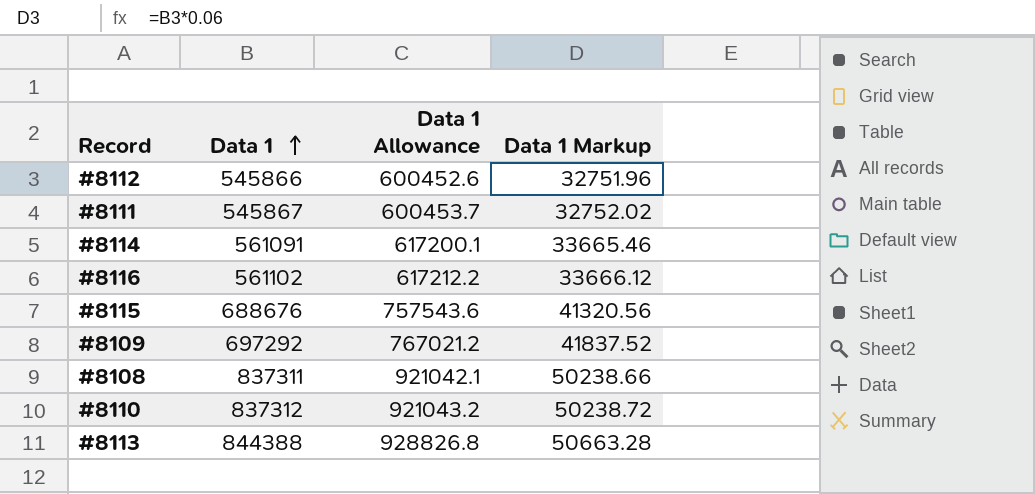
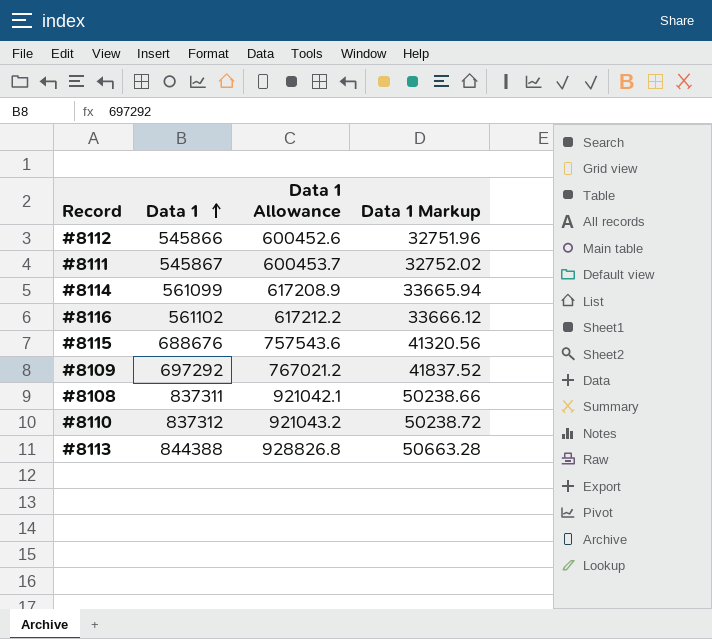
#8114 | Data 1: 561091 -> 561099
#8114 | Data 1 Allowance: 617200.1 -> 617208.9
#8114 | Data 1 Markup: 33665.46 -> 33665.94

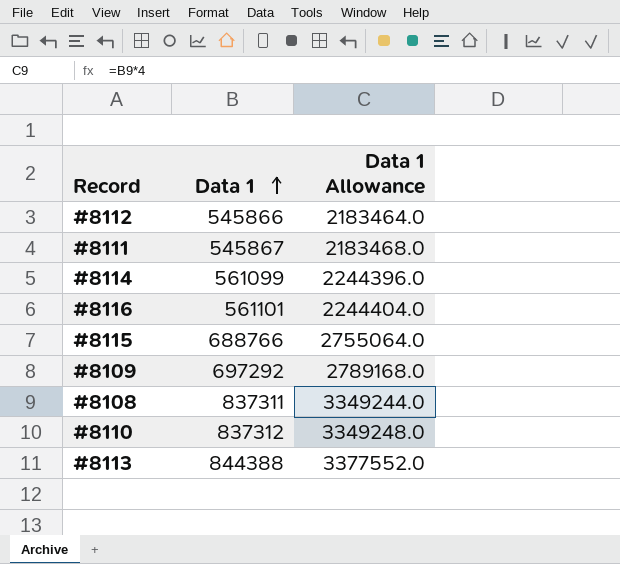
column Data 1 Markup | formula: [Data 1] * 0.06 -> none
column Data 1 Allowance | formula: [Data 1] * 1.1 -> [Data 1] * 4
#8116 | Data 1: 561102 -> 561101
#8115 | Data 1: 688676 -> 688766

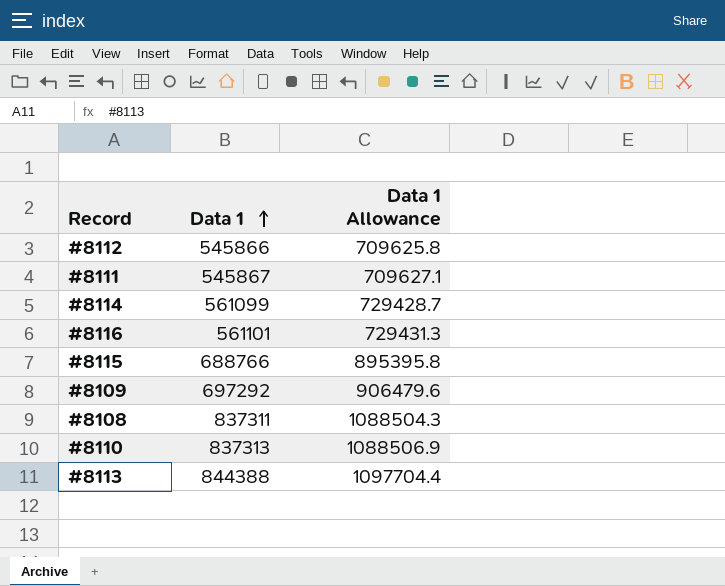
column Data 1 Allowance | formula: [Data 1] * 4 -> [Data 1] * 1.3
#8110 | Data 1: 837312 -> 837313

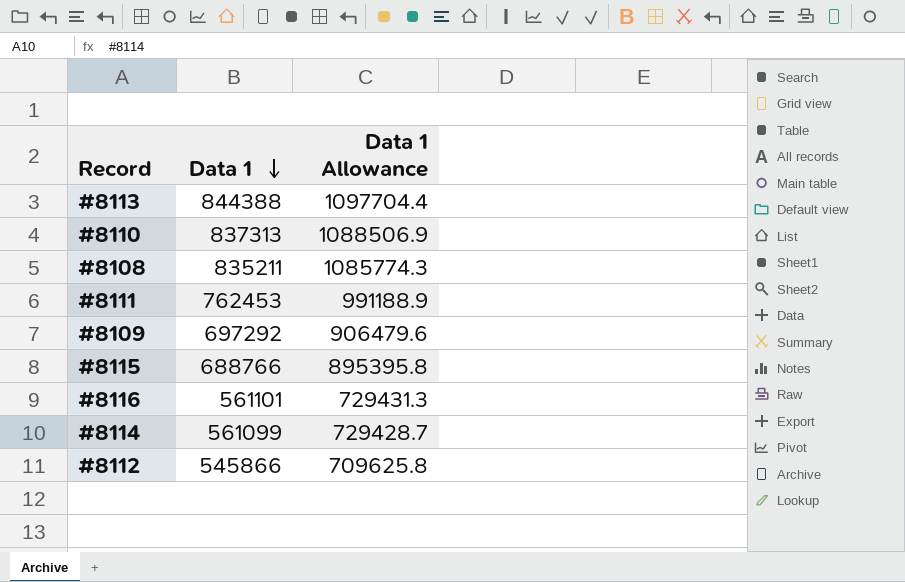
row order: Data 1 ascending -> Data 1 descending
#8108 | Data 1: 837311 -> 835211
#8108 | Data 1 Allowance: 1088504.3 -> 1085774.3
#8111 | Data 1: 545867 -> 762453
#8111 | Data 1 Allowance: 709627.1 -> 991188.9

